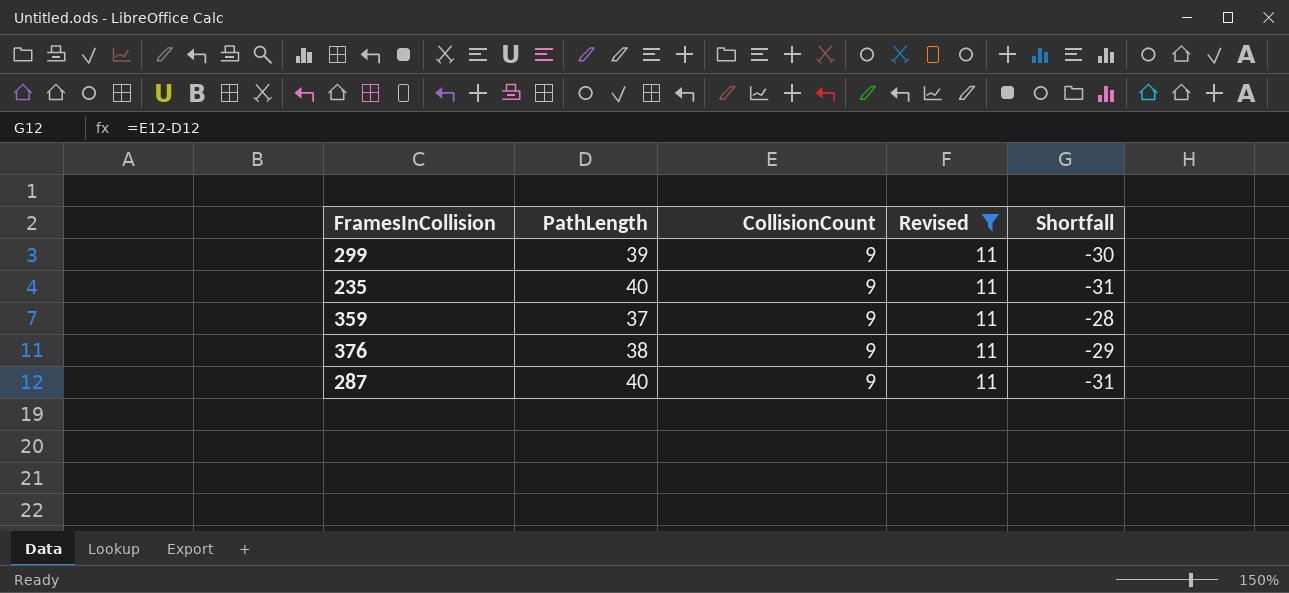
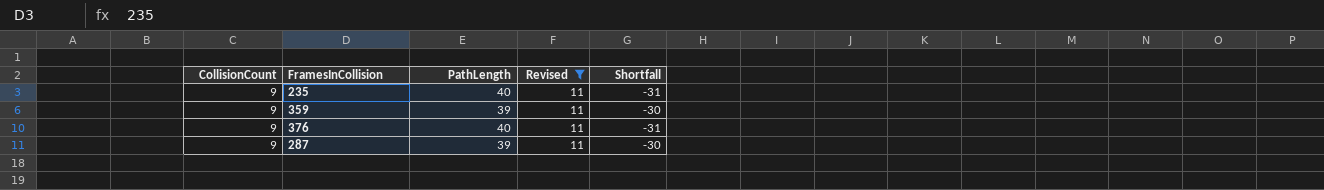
column CollisionCount | position: 3 -> 1
row 299: 39 | 9 | 11 | -30 -> none
359 | PathLength: 37 -> 39
359 | Shortfall: -28 -> -30
376 | PathLength: 38 -> 40
376 | Shortfall: -29 -> -31
287 | PathLength: 40 -> 39
287 | Shortfall: -31 -> -30

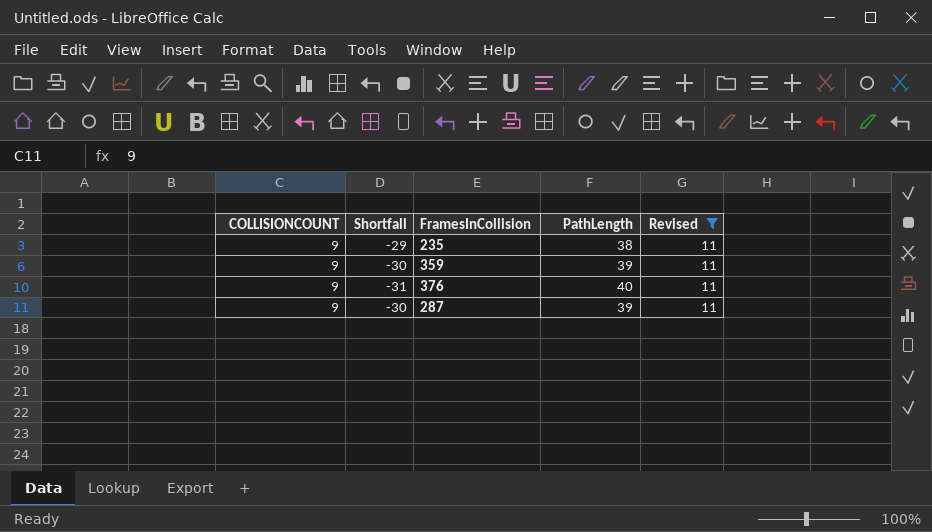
column name: CollisionCount -> COLLISIONCOUNT
column Shortfall | position: 5 -> 2
235 | Shortfall: -31 -> -29
235 | PathLength: 40 -> 38

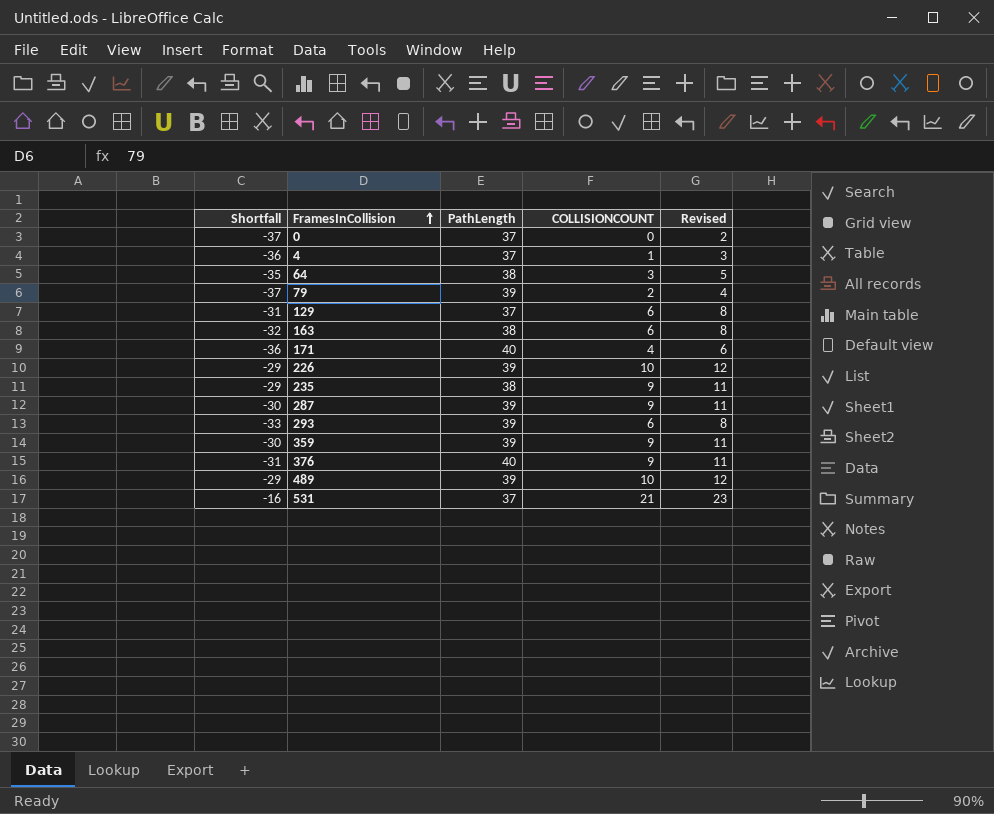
filter: Revised = 11 -> none
row order: none -> FramesInCollision ascending
column COLLISIONCOUNT | position: 1 -> 4

